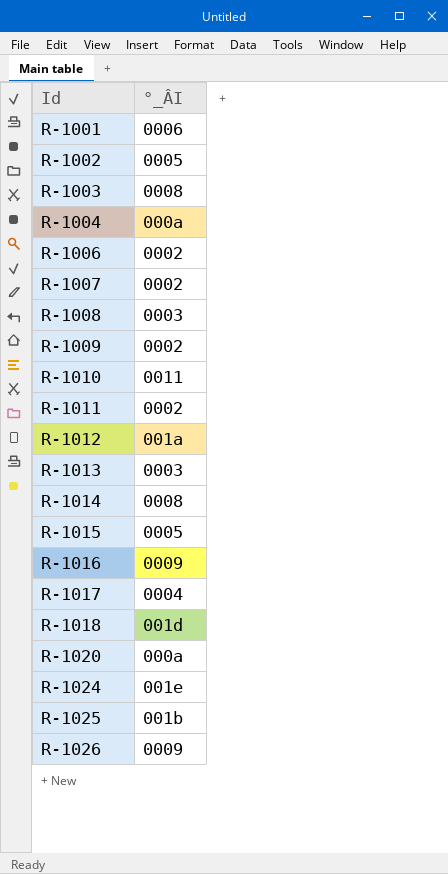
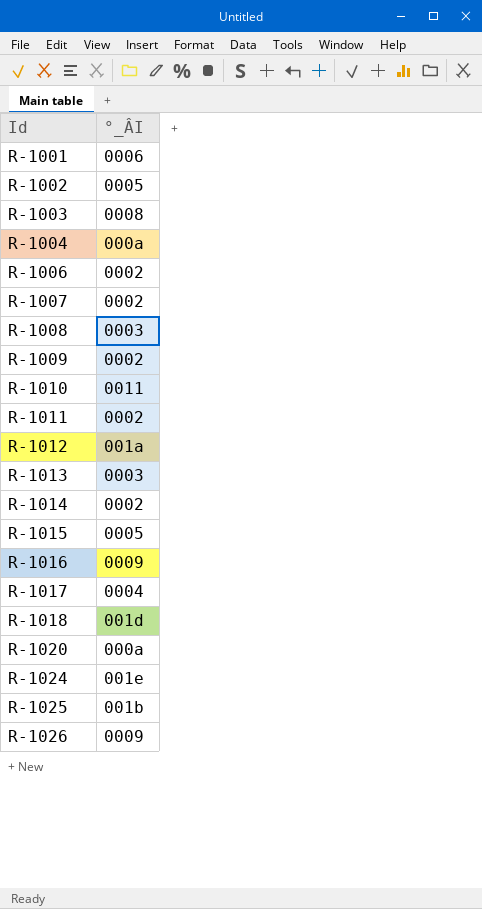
R-1014 | °_ÂI: 0008 -> 0002

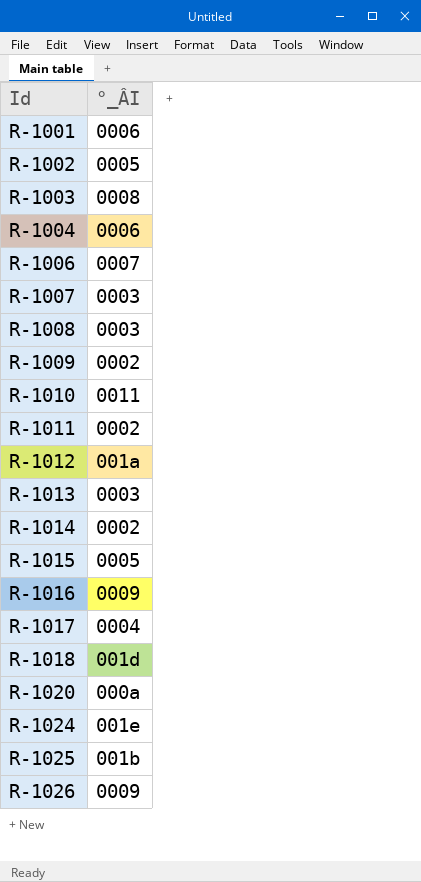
R-1004 | °_ÂI: 000a -> 0006
R-1006 | °_ÂI: 0002 -> 0007
R-1007 | °_ÂI: 0002 -> 0003

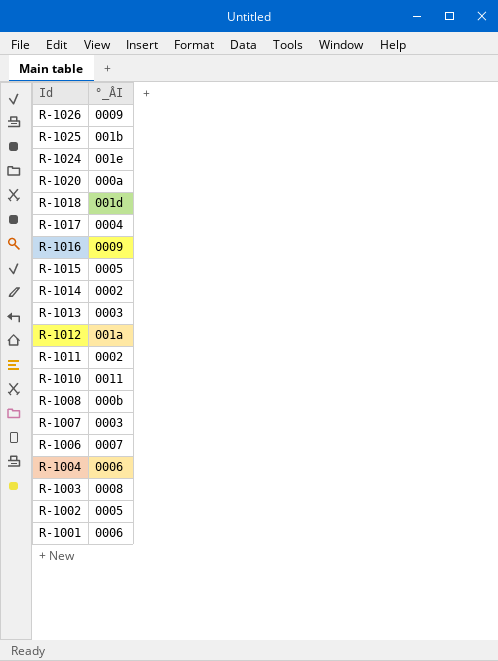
row order: Id ascending -> Id descending
row R-1009: 0002 -> none
R-1008 | °_ÂI: 0003 -> 000b

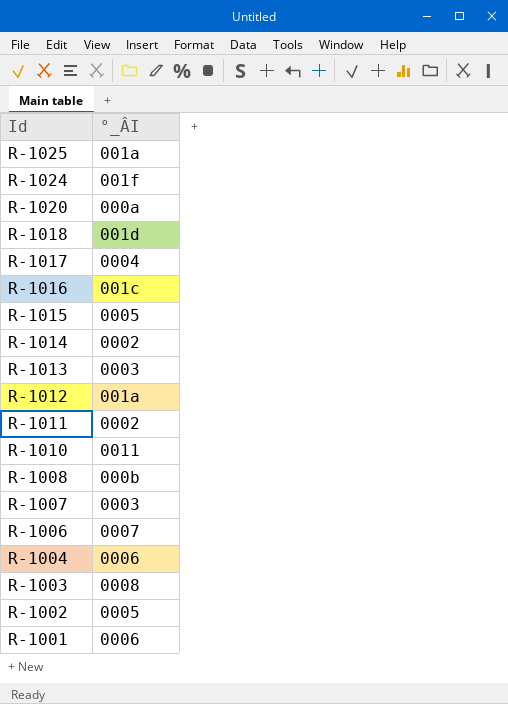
row R-1026: 0009 -> none
R-1025 | °_ÂI: 001b -> 001a
R-1024 | °_ÂI: 001e -> 001f
R-1016 | °_ÂI: 0009 -> 001c

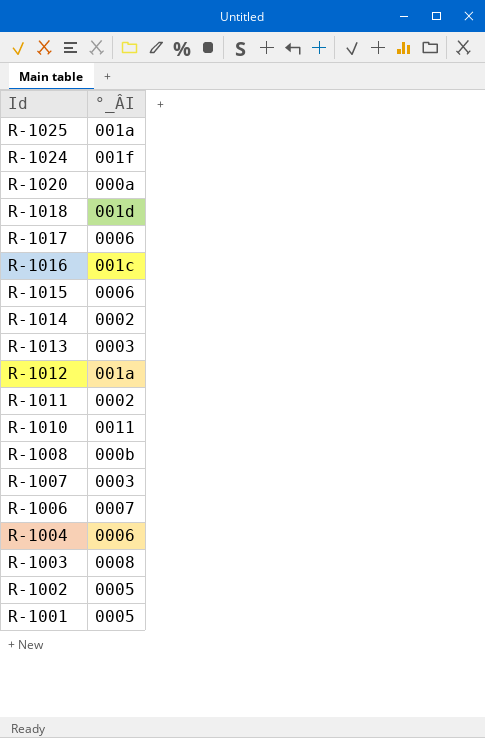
R-1017 | °_ÂI: 0004 -> 0006
R-1015 | °_ÂI: 0005 -> 0006
R-1001 | °_ÂI: 0006 -> 0005

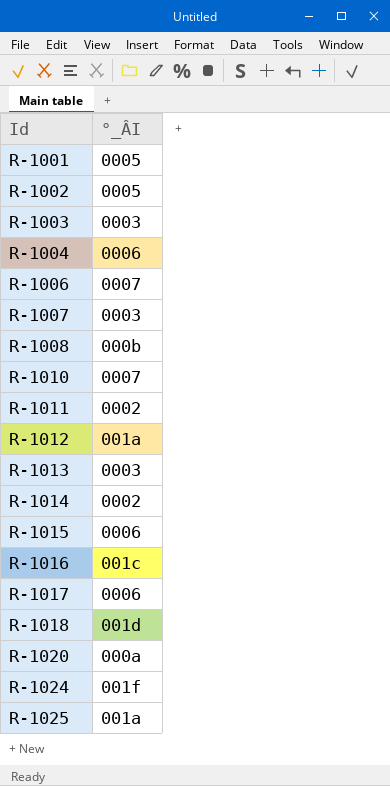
row order: Id descending -> Id ascending
R-1003 | °_ÂI: 0008 -> 0003
R-1010 | °_ÂI: 0011 -> 0007

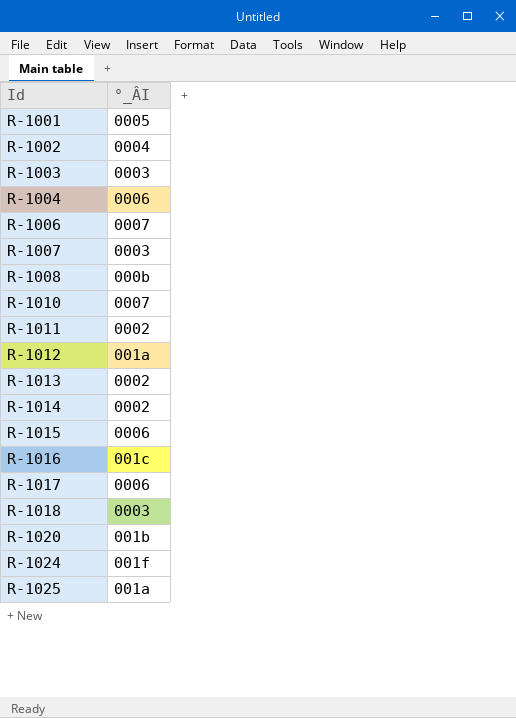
R-1002 | °_ÂI: 0005 -> 0004
R-1013 | °_ÂI: 0003 -> 0002
R-1018 | °_ÂI: 001d -> 0003
R-1020 | °_ÂI: 000a -> 001b

